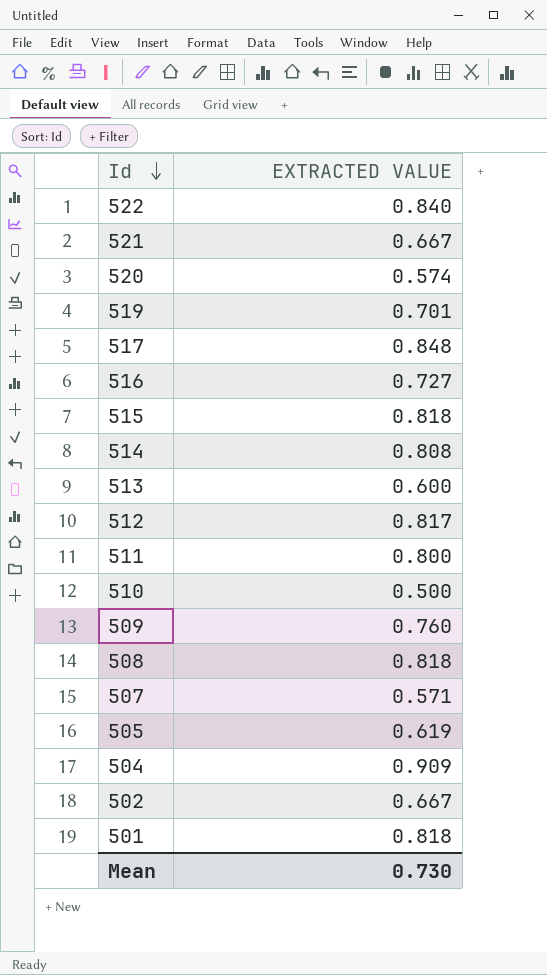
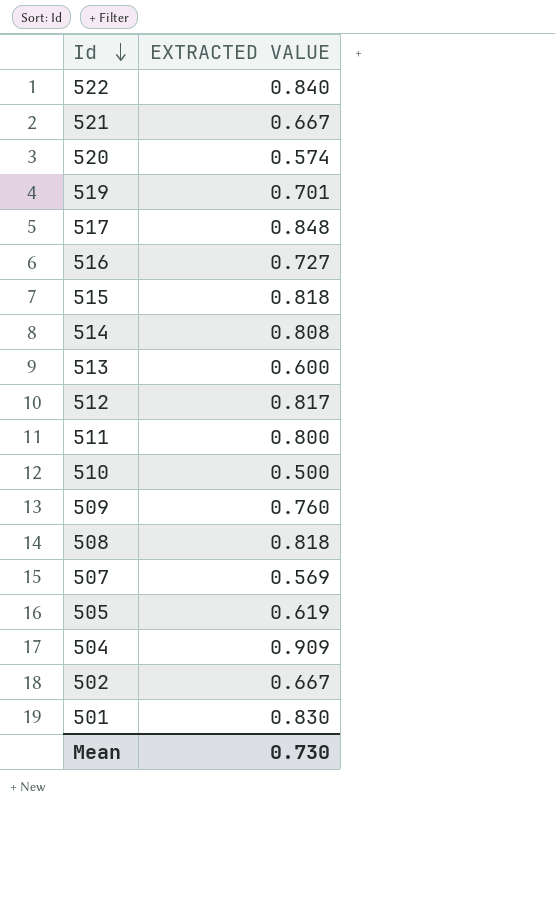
507 | EXTRACTED VALUE: 0.571 -> 0.569
501 | EXTRACTED VALUE: 0.818 -> 0.830

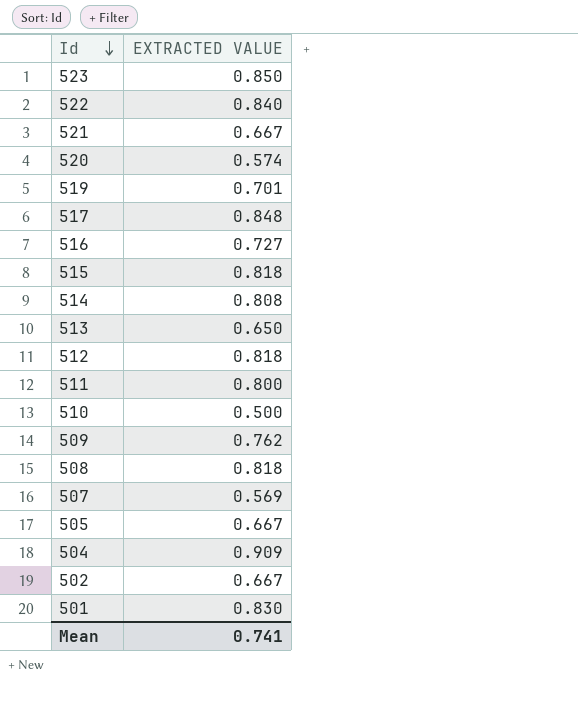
row 523: none -> 0.850
513 | EXTRACTED VALUE: 0.600 -> 0.650
512 | EXTRACTED VALUE: 0.817 -> 0.818
509 | EXTRACTED VALUE: 0.760 -> 0.762
505 | EXTRACTED VALUE: 0.619 -> 0.667
Mean | EXTRACTED VALUE: 0.730 -> 0.741

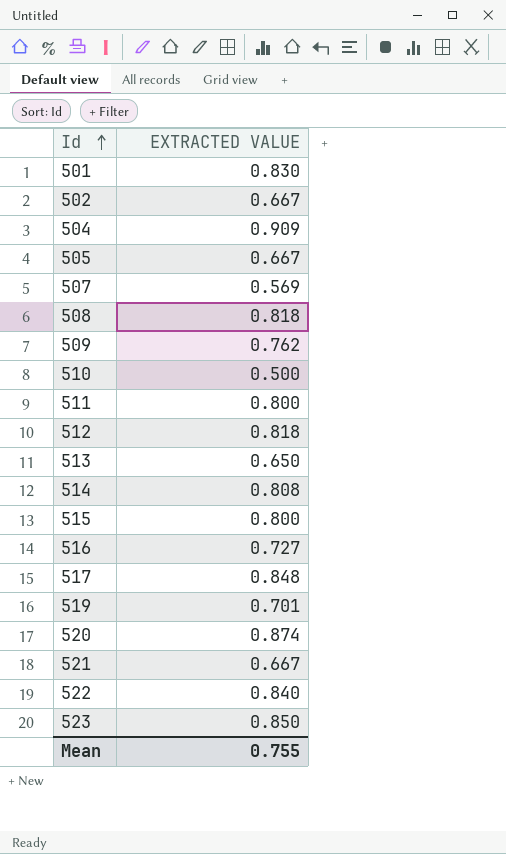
row order: Id descending -> Id ascending
515 | EXTRACTED VALUE: 0.818 -> 0.800
520 | EXTRACTED VALUE: 0.574 -> 0.874
Mean | EXTRACTED VALUE: 0.741 -> 0.755

